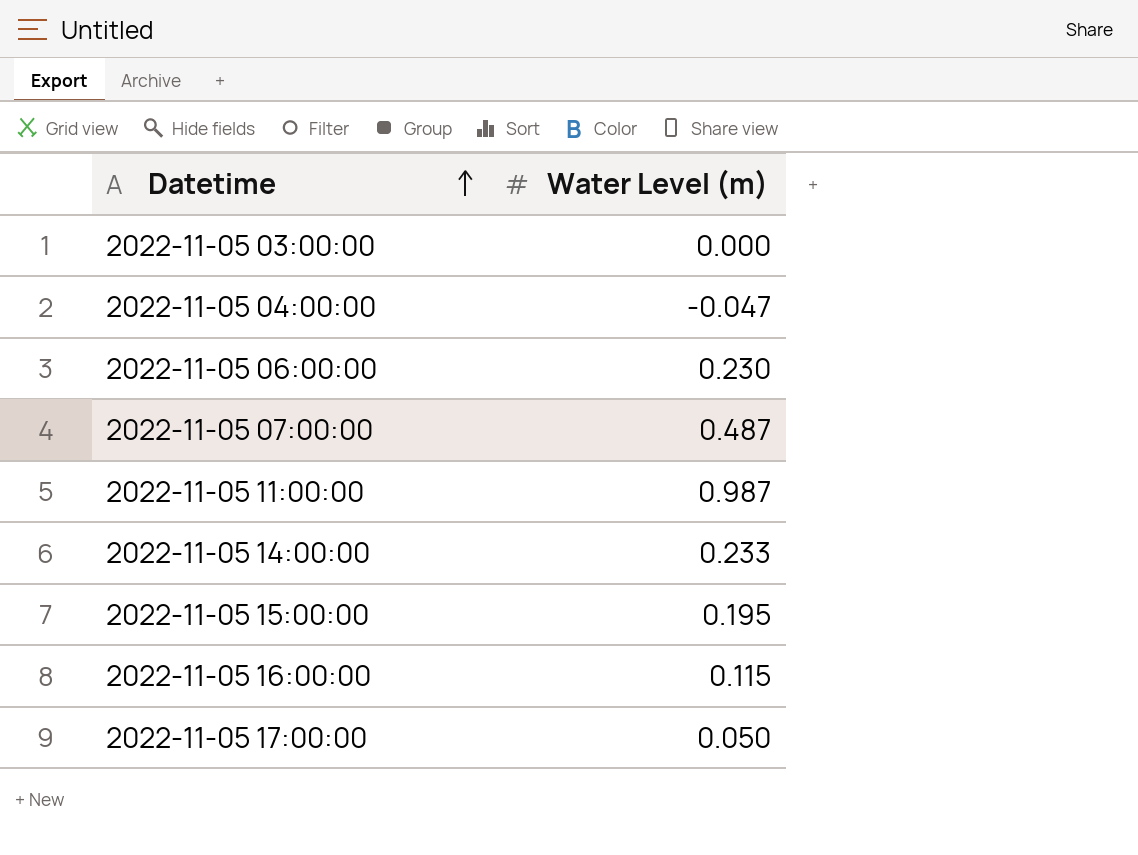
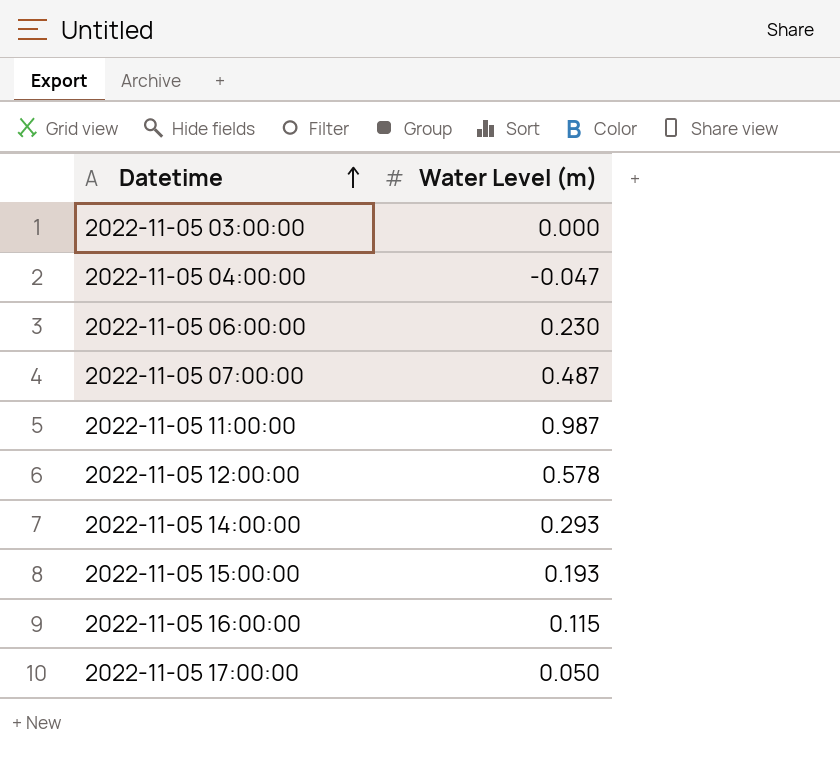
row 2022-11-05 12:00:00: none -> 0.578
2022-11-05 14:00:00 | Water Level (m): 0.233 -> 0.293
2022-11-05 15:00:00 | Water Level (m): 0.195 -> 0.193

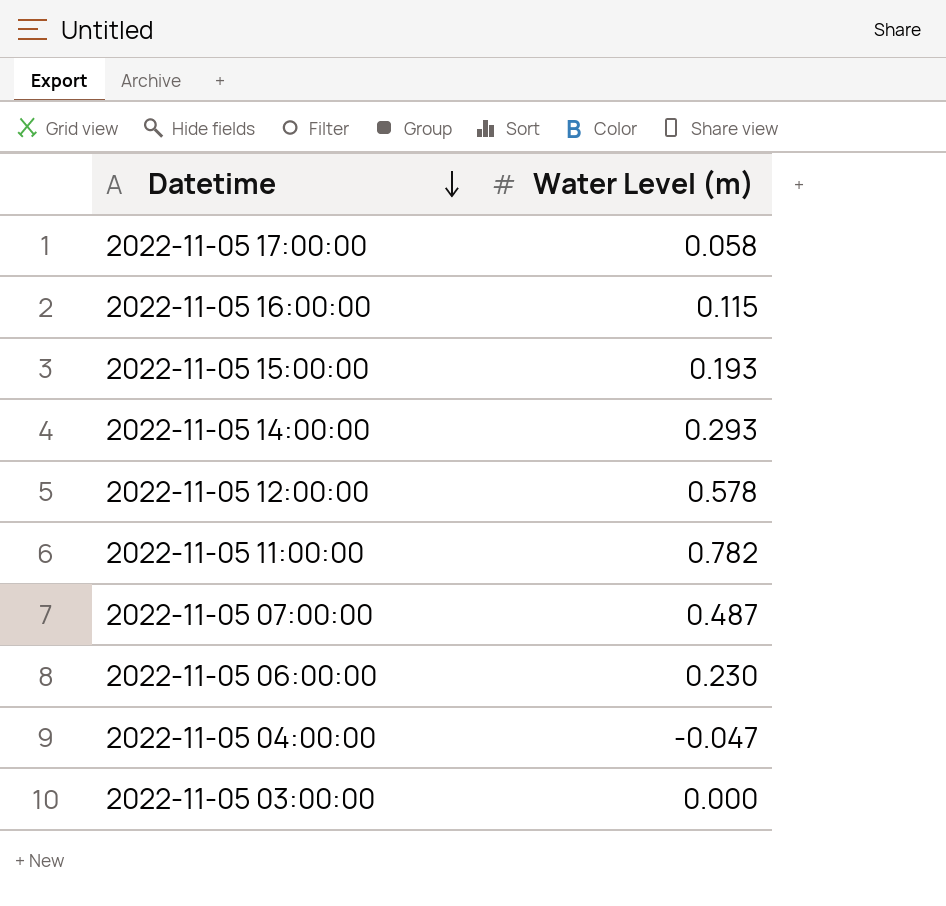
row order: Datetime ascending -> Datetime descending
2022-11-05 17:00:00 | Water Level (m): 0.050 -> 0.058
2022-11-05 11:00:00 | Water Level (m): 0.987 -> 0.782

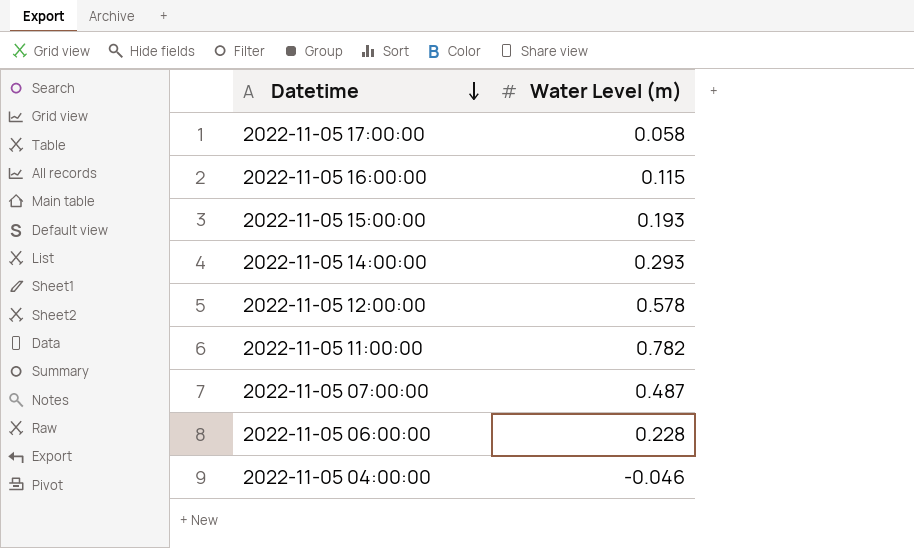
row 2022-11-05 03:00:00: 0.000 -> none
2022-11-05 06:00:00 | Water Level (m): 0.230 -> 0.228
2022-11-05 04:00:00 | Water Level (m): -0.047 -> -0.046

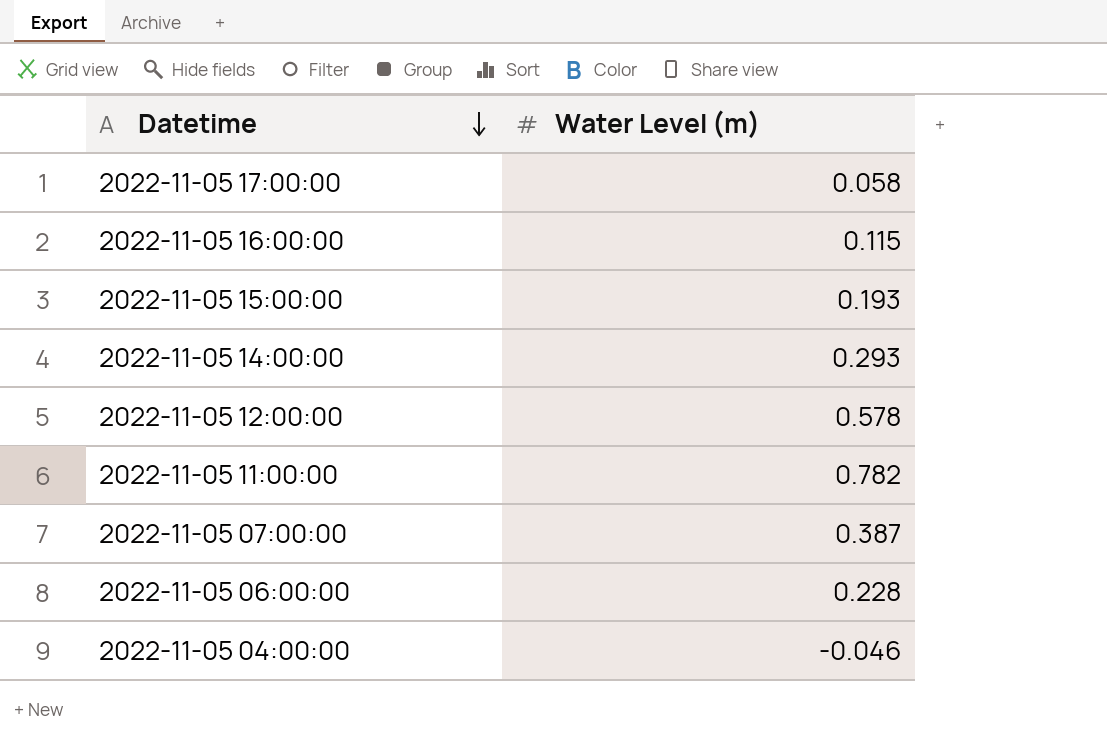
2022-11-05 07:00:00 | Water Level (m): 0.487 -> 0.387

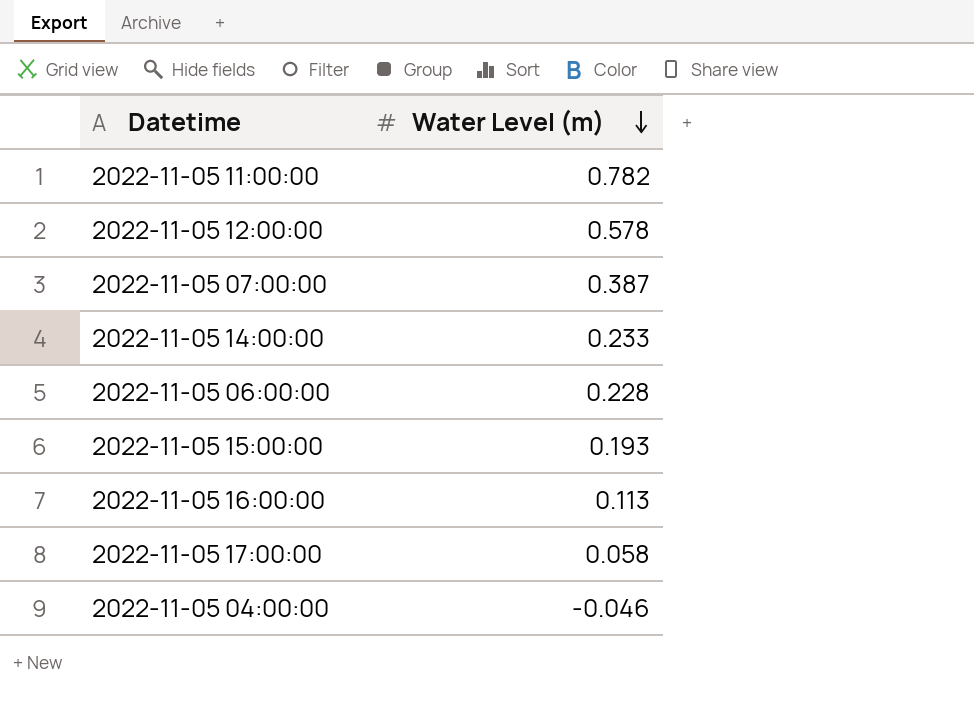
row order: Datetime descending -> Water Level (m) descending
2022-11-05 14:00:00 | Water Level (m): 0.293 -> 0.233
2022-11-05 16:00:00 | Water Level (m): 0.115 -> 0.113

